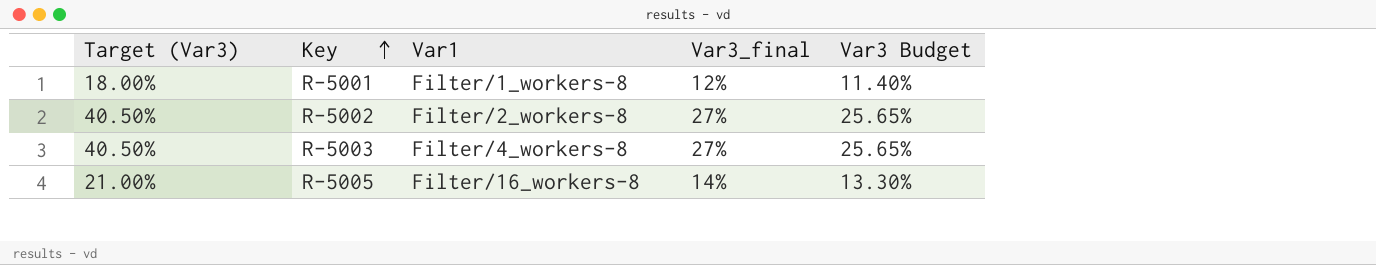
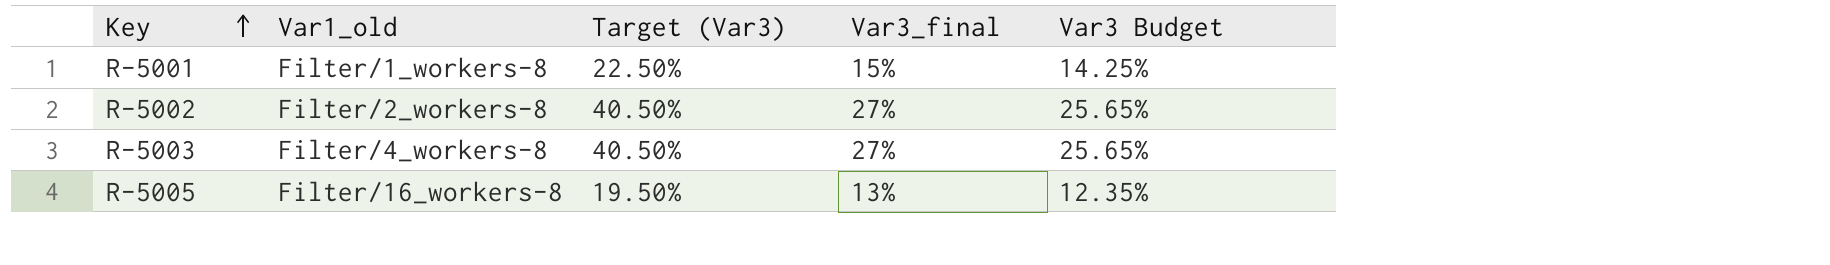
column name: Var1 -> Var1_old
column Target (Var3) | position: 1 -> 3
R-5001 | Target (Var3): 18.00% -> 22.50%
R-5001 | Var3_final: 12% -> 15%
R-5001 | Var3 Budget: 11.40% -> 14.25%
R-5005 | Target (Var3): 21.00% -> 19.50%
R-5005 | Var3_final: 14% -> 13%
R-5005 | Var3 Budget: 13.30% -> 12.35%

